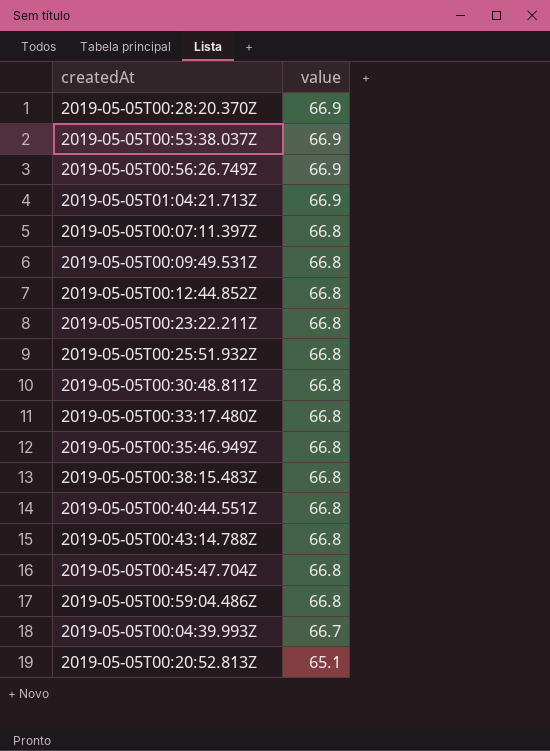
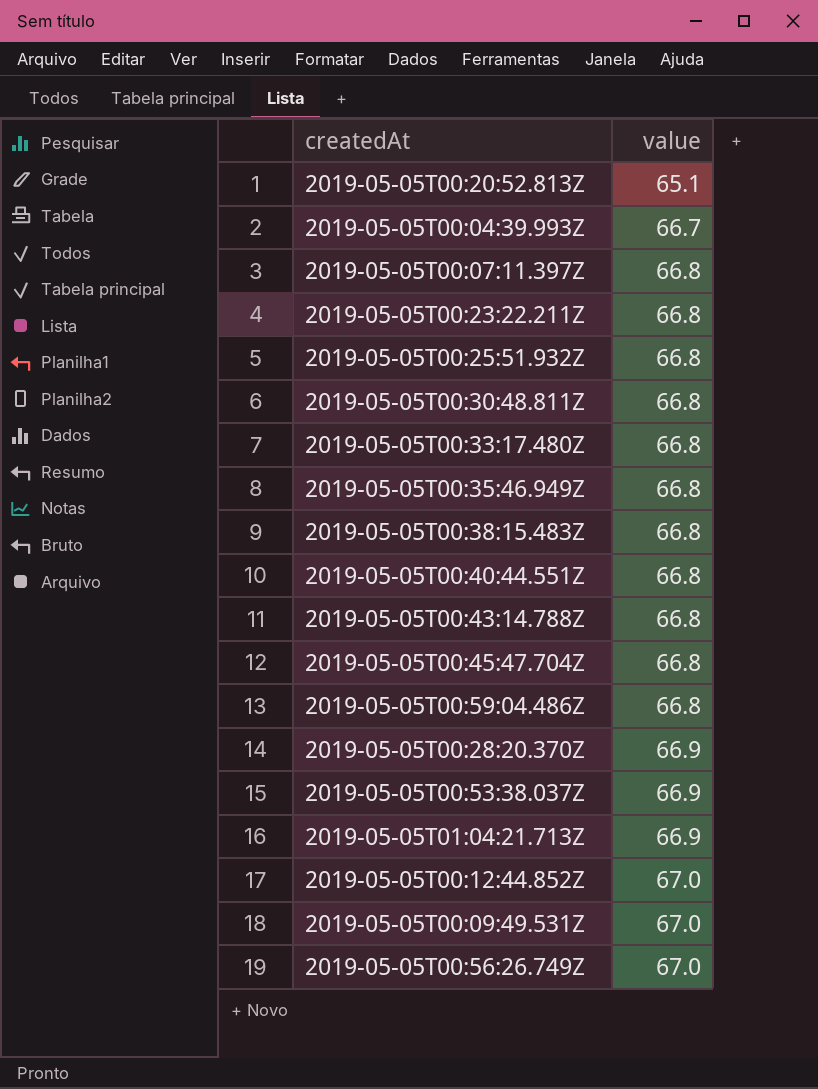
row order: value descending -> value ascending
2019-05-05T00:12:44.852Z | value: 66.8 -> 67.0
2019-05-05T00:09:49.531Z | value: 66.8 -> 67.0
2019-05-05T00:56:26.749Z | value: 66.9 -> 67.0

